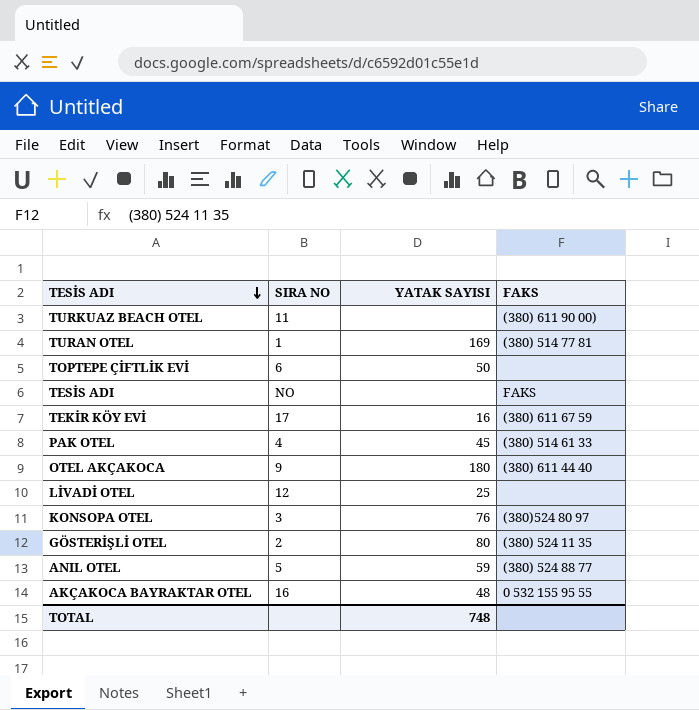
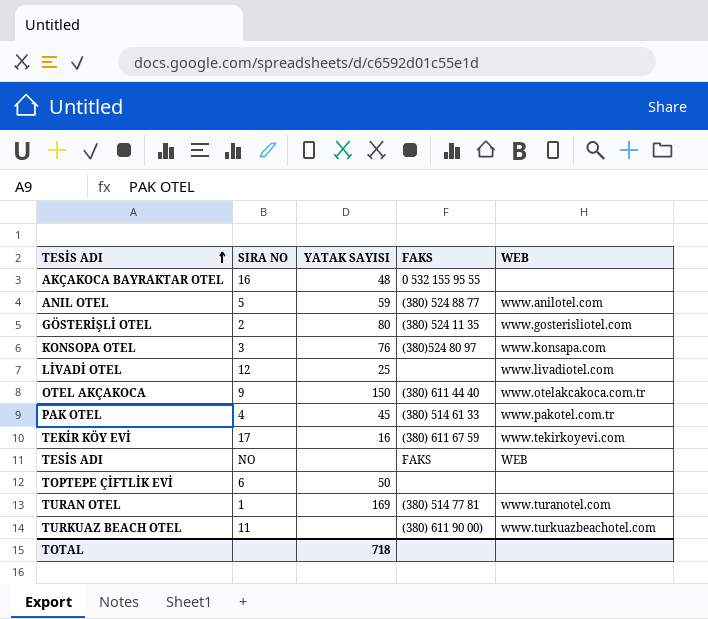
row order: TESİS ADI descending -> TESİS ADI ascending
column WEB | position: none -> 5
OTEL AKÇAKOCA | YATAK SAYISI: 180 -> 150
TOTAL | YATAK SAYISI: 748 -> 718

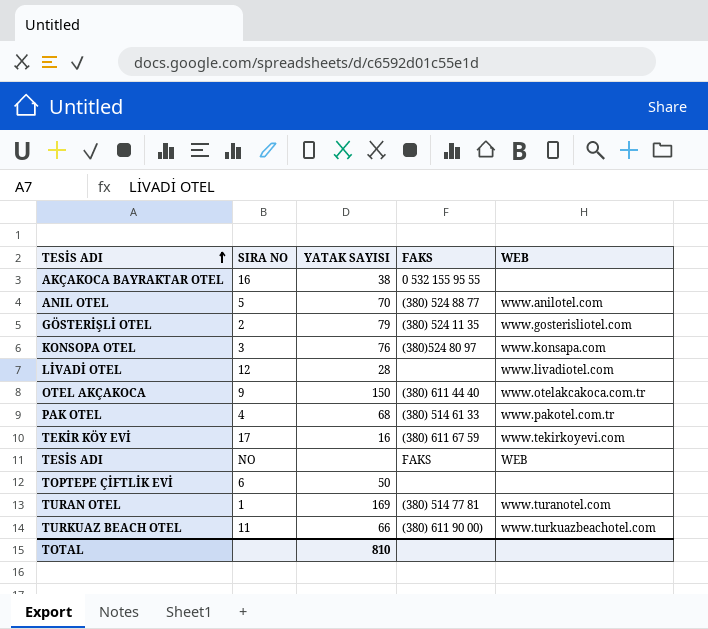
AKÇAKOCA BAYRAKTAR OTEL | YATAK SAYISI: 48 -> 38
ANIL OTEL | YATAK SAYISI: 59 -> 70
GÖSTERİŞLİ OTEL | YATAK SAYISI: 80 -> 79
LİVADİ OTEL | YATAK SAYISI: 25 -> 28
PAK OTEL | YATAK SAYISI: 45 -> 68
TURKUAZ BEACH OTEL | YATAK SAYISI: none -> 66
TOTAL | YATAK SAYISI: 718 -> 810

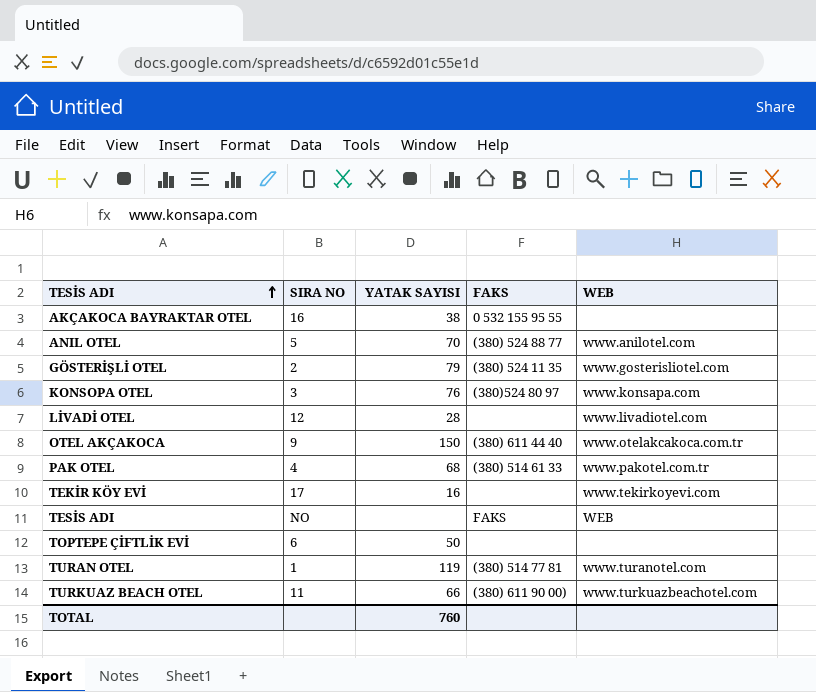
TEKİR KÖY EVİ | FAKS: (380) 611 67 59 -> none
TURAN OTEL | YATAK SAYISI: 169 -> 119
TOTAL | YATAK SAYISI: 810 -> 760

